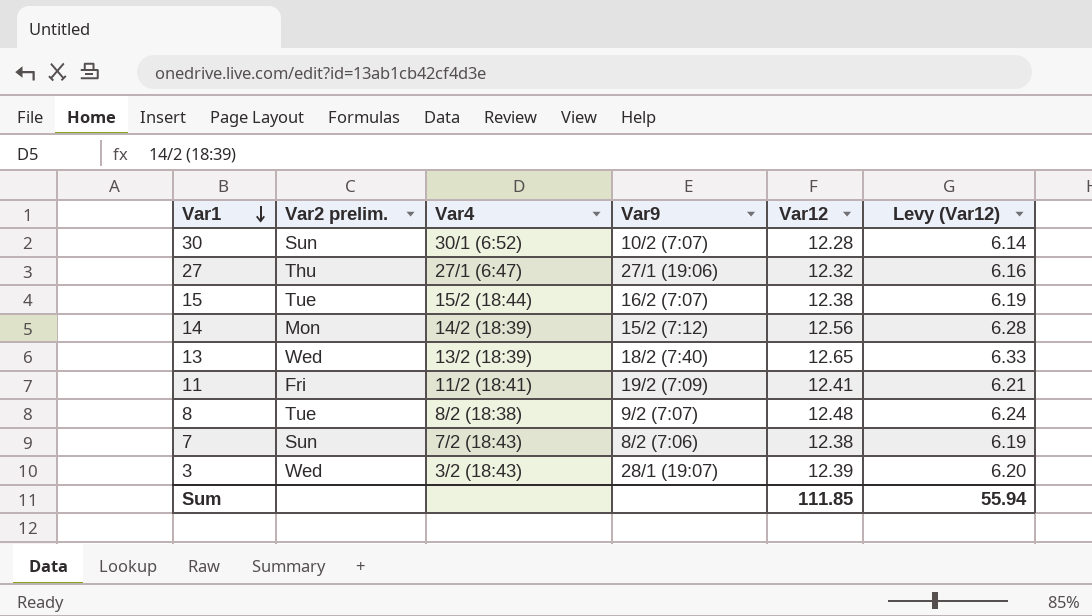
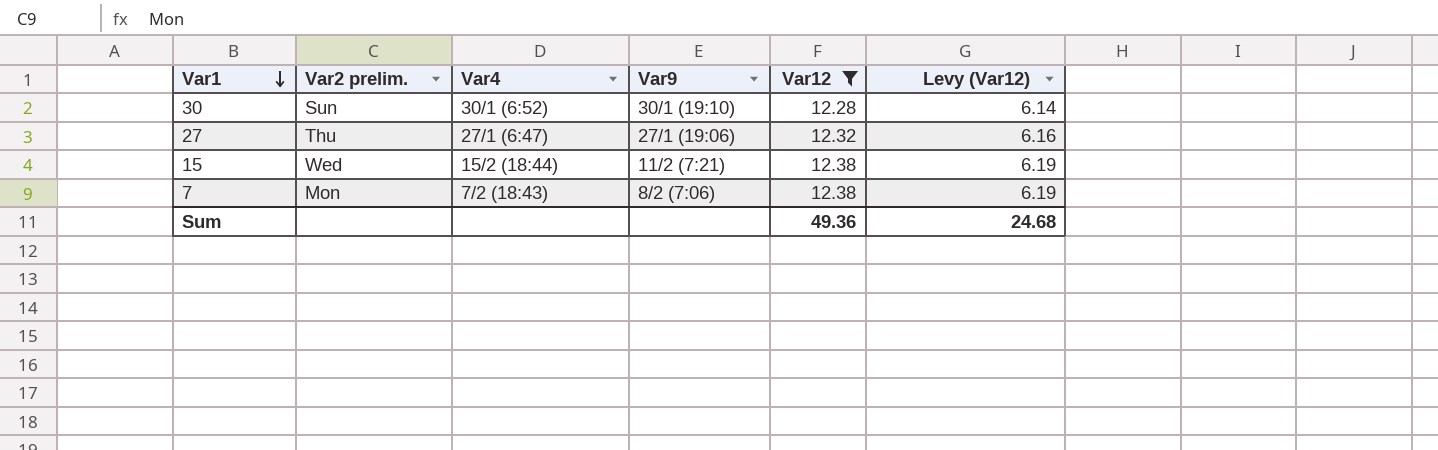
filter: none -> Var12 <= 12.38
30 | Var9: 10/2 (7:07) -> 30/1 (19:10)
15 | Var2 prelim.: Tue -> Wed
15 | Var9: 16/2 (7:07) -> 11/2 (7:21)
7 | Var2 prelim.: Sun -> Mon
Sum | Var12: 111.85 -> 49.36
Sum | Levy (Var12): 55.94 -> 24.68

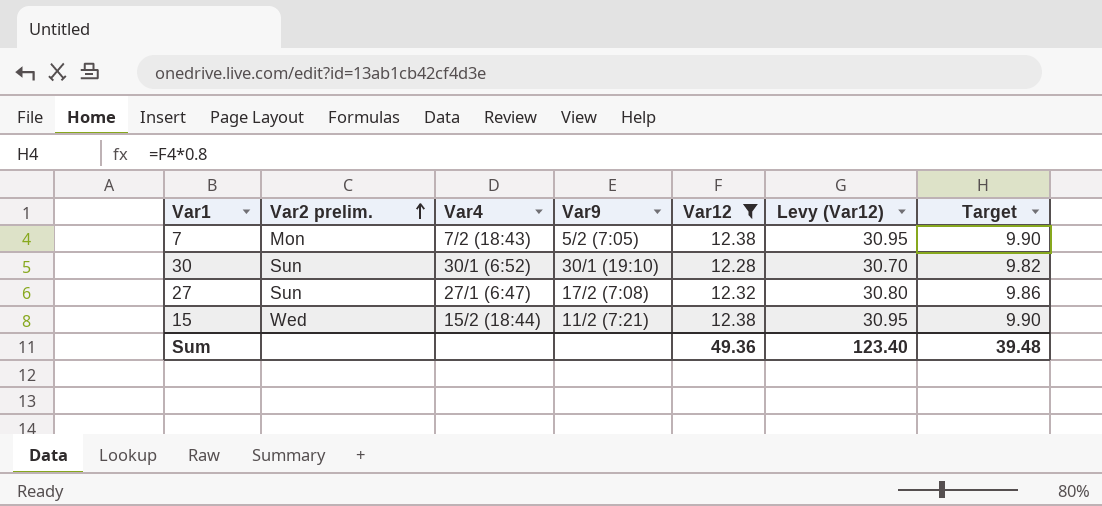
row order: Var1 descending -> Var2 prelim. ascending
column Levy (Var12) | formula: [Var12] * 0.5 -> [Var12] * 2.5
column Target | formula: none -> [Var12] * 0.8
7 | Var9: 8/2 (7:06) -> 5/2 (7:05)
27 | Var2 prelim.: Thu -> Sun
27 | Var9: 27/1 (19:06) -> 17/2 (7:08)
Sum | Levy (Var12): 24.68 -> 123.40

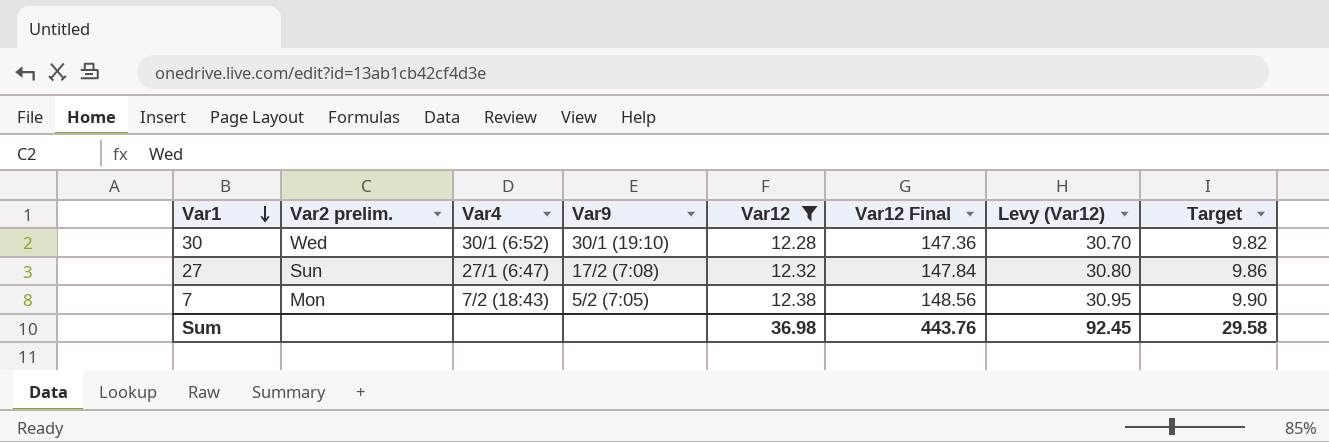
row order: Var2 prelim. ascending -> Var1 descending
column Var12 Final | formula: none -> [Var12] * 12
row 15: Wed | 15/2 (18:44) | 11/2 (7:21) | 12.38 | 30.95 | 9.90 -> none
30 | Var2 prelim.: Sun -> Wed
Sum | Var12: 49.36 -> 36.98
Sum | Levy (Var12): 123.40 -> 92.45
Sum | Target: 39.48 -> 29.58

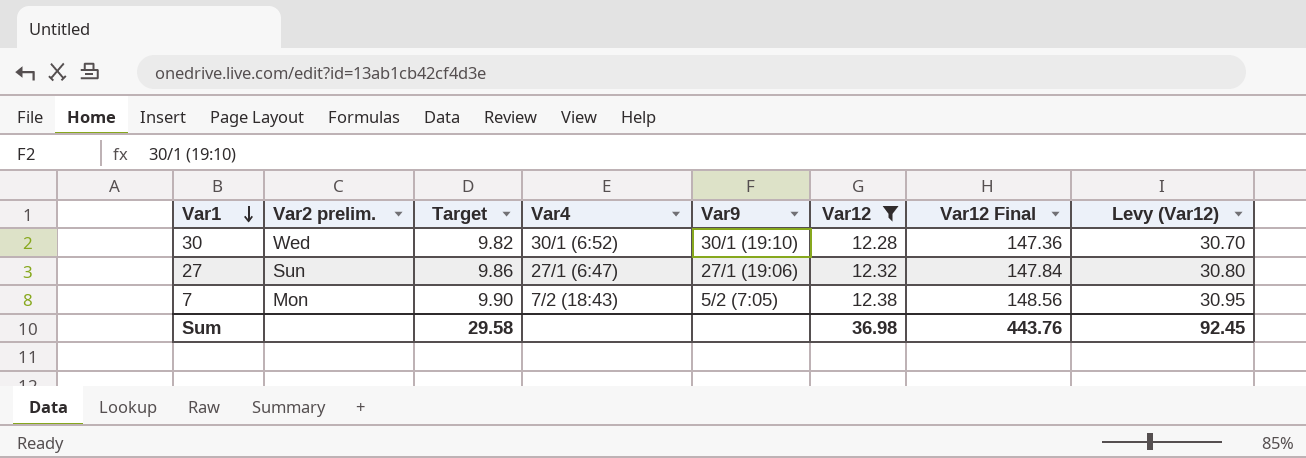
column Target | position: 8 -> 3
27 | Var9: 17/2 (7:08) -> 27/1 (19:06)

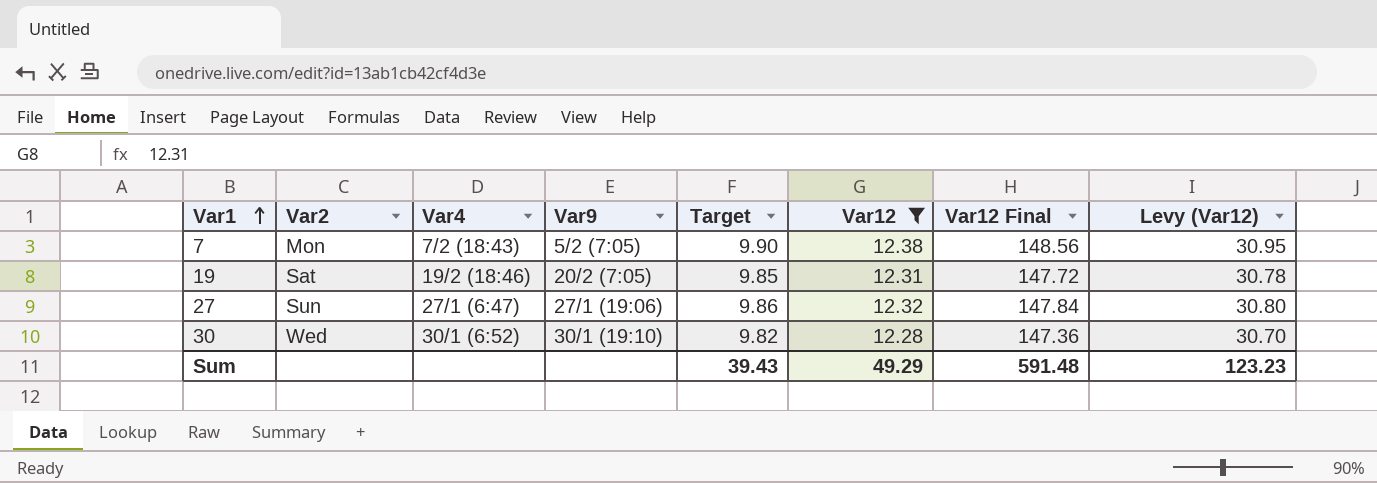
row order: Var1 descending -> Var1 ascending
column name: Var2 prelim. -> Var2
column Target | position: 3 -> 5
row 19: none -> Sat | 19/2 (18:46) | 20/2 (7:05) | 9.85 | 12.31 | 147.72 | 30.78
Sum | Target: 29.58 -> 39.43
Sum | Var12: 36.98 -> 49.29
Sum | Var12 Final: 443.76 -> 591.48
Sum | Levy (Var12): 92.45 -> 123.23

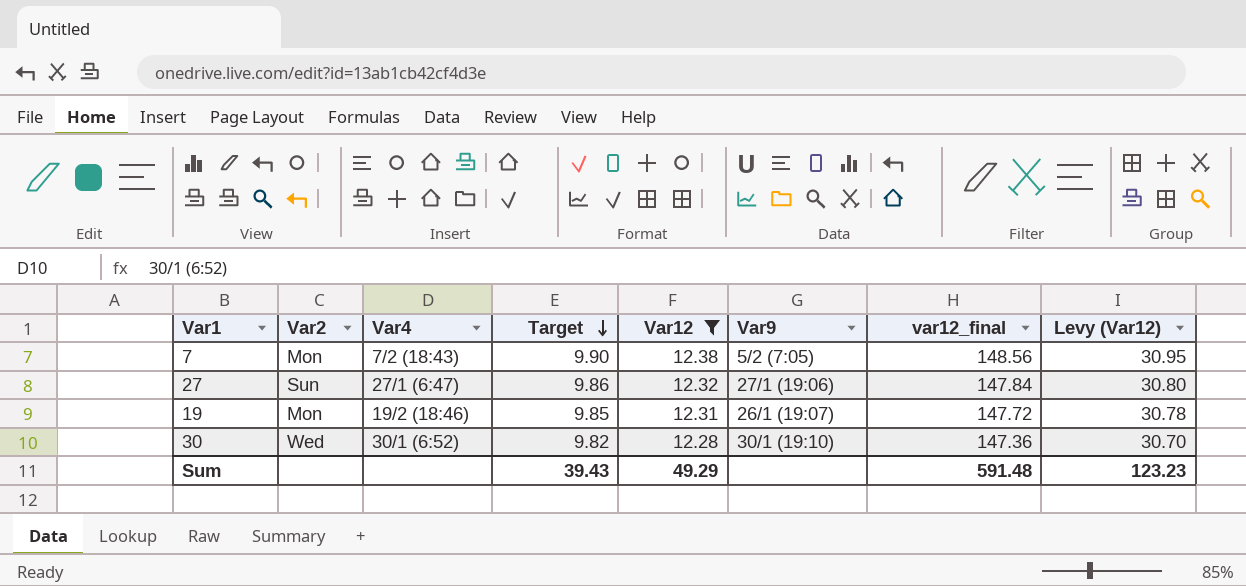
row order: Var1 ascending -> Target descending
column Var9 | position: 4 -> 6
column name: Var12 Final -> var12_final
19 | Var2: Sat -> Mon
19 | Var9: 20/2 (7:05) -> 26/1 (19:07)

